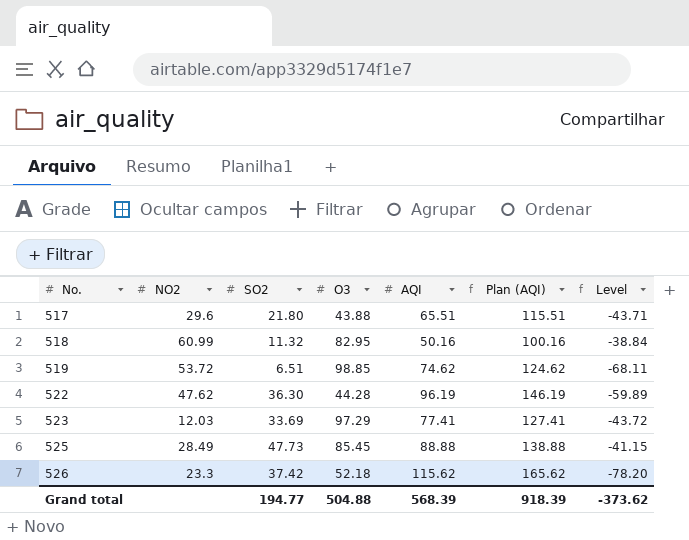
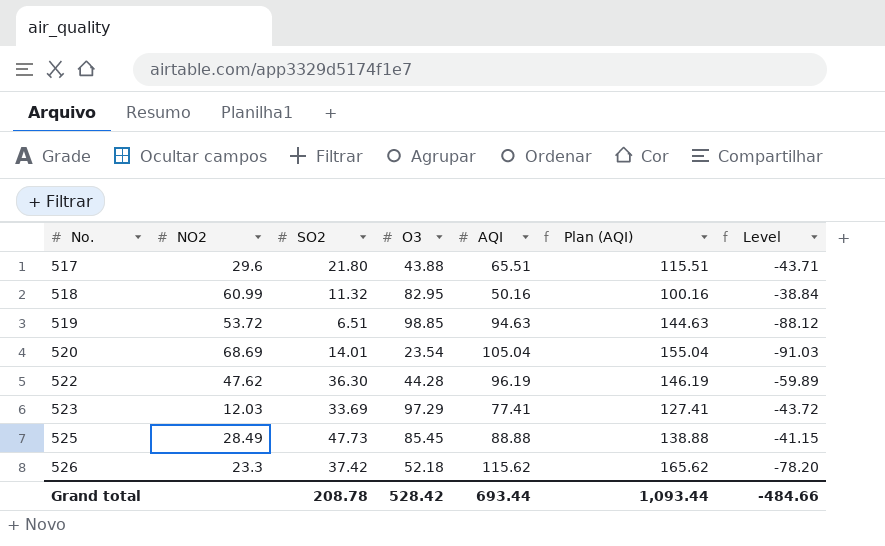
519 | AQI: 74.62 -> 94.63
519 | Plan (AQI): 124.62 -> 144.63
519 | Level: -68.11 -> -88.12
row 520: none -> 68.69 | 14.01 | 23.54 | 105.04 | 155.04 | -91.03
Grand total | SO2: 194.77 -> 208.78
Grand total | O3: 504.88 -> 528.42
Grand total | AQI: 568.39 -> 693.44
Grand total | Plan (AQI): 918.39 -> 1,093.44
Grand total | Level: -373.62 -> -484.66

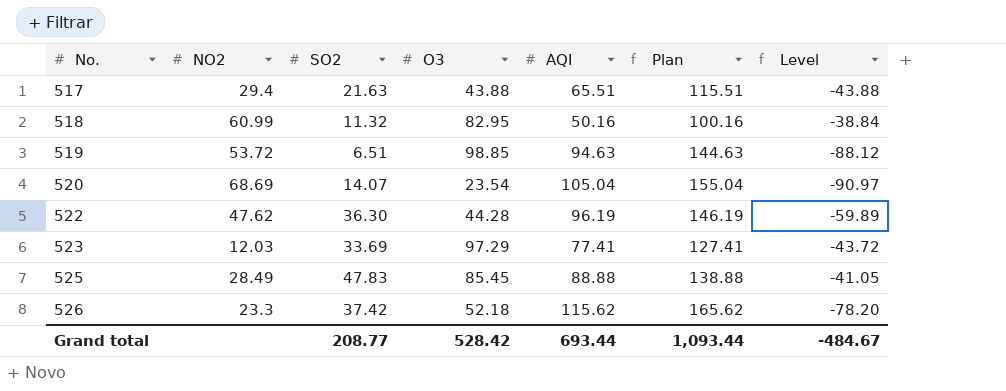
column name: Plan (AQI) -> Plan
517 | NO2: 29.6 -> 29.4
517 | SO2: 21.80 -> 21.63
517 | Level: -43.71 -> -43.88
520 | SO2: 14.01 -> 14.07
520 | Level: -91.03 -> -90.97
525 | SO2: 47.73 -> 47.83
525 | Level: -41.15 -> -41.05
Grand total | SO2: 208.78 -> 208.77
Grand total | Level: -484.66 -> -484.67

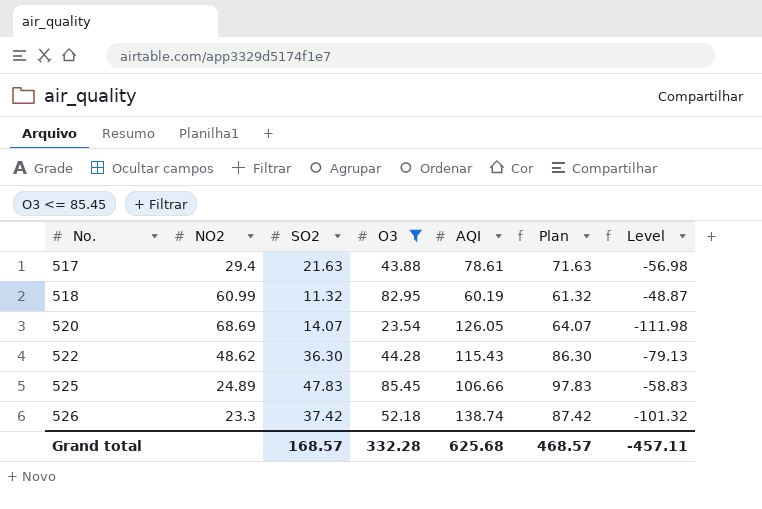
filter: none -> O3 <= 85.45
column Plan | formula: [AQI] + 50 -> [SO2] + 50
517 | AQI: 65.51 -> 78.61
517 | Level: -43.88 -> -56.98
518 | AQI: 50.16 -> 60.19
518 | Level: -38.84 -> -48.87
520 | AQI: 105.04 -> 126.05
520 | Level: -90.97 -> -111.98
522 | NO2: 47.62 -> 48.62
522 | AQI: 96.19 -> 115.43
522 | Level: -59.89 -> -79.13
525 | NO2: 28.49 -> 24.89
525 | AQI: 88.88 -> 106.66
525 | Level: -41.05 -> -58.83
526 | AQI: 115.62 -> 138.74
526 | Level: -78.20 -> -101.32
Grand total | SO2: 208.77 -> 168.57
Grand total | O3: 528.42 -> 332.28
Grand total | AQI: 693.44 -> 625.68
Grand total | Plan: 1,093.44 -> 468.57
Grand total | Level: -484.67 -> -457.11

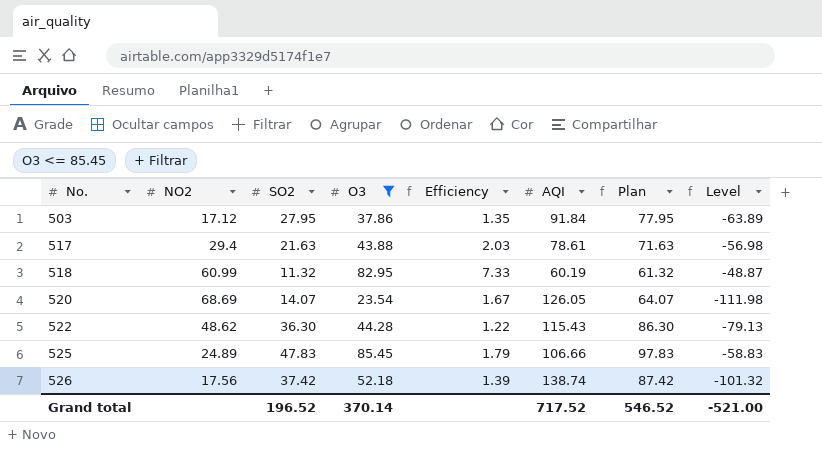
column Efficiency | formula: none -> [O3] / [SO2]
row 503: none -> 17.12 | 27.95 | 37.86 | 1.35 | 91.84 | 77.95 | -63.89
526 | NO2: 23.3 -> 17.56
Grand total | SO2: 168.57 -> 196.52
Grand total | O3: 332.28 -> 370.14
Grand total | AQI: 625.68 -> 717.52
Grand total | Plan: 468.57 -> 546.52
Grand total | Level: -457.11 -> -521.00

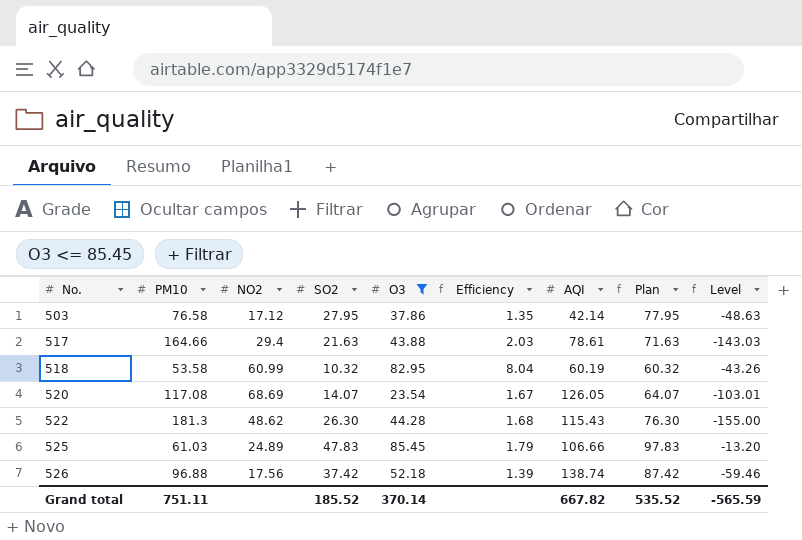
column PM10 | position: none -> 2
column Level | formula: [SO2] - [AQI] -> [SO2] - [PM10]
503 | AQI: 91.84 -> 42.14
518 | SO2: 11.32 -> 10.32
518 | Efficiency: 7.33 -> 8.04
518 | Plan: 61.32 -> 60.32
522 | SO2: 36.30 -> 26.30
522 | Efficiency: 1.22 -> 1.68
522 | Plan: 86.30 -> 76.30
Grand total | SO2: 196.52 -> 185.52
Grand total | AQI: 717.52 -> 667.82
Grand total | Plan: 546.52 -> 535.52
Grand total | Level: -521.00 -> -565.59

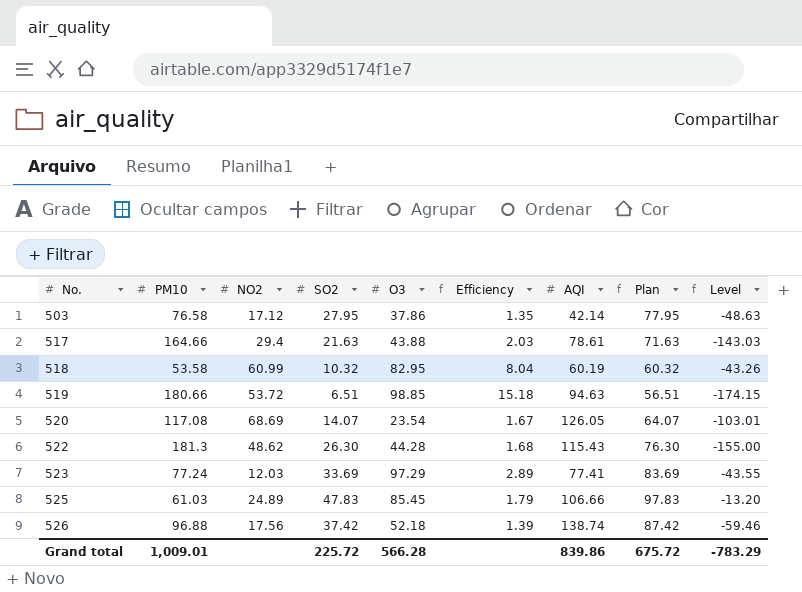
filter: O3 <= 85.45 -> none
Grand total | PM10: 751.11 -> 1,009.01
Grand total | SO2: 185.52 -> 225.72
Grand total | O3: 370.14 -> 566.28
Grand total | AQI: 667.82 -> 839.86
Grand total | Plan: 535.52 -> 675.72
Grand total | Level: -565.59 -> -783.29

